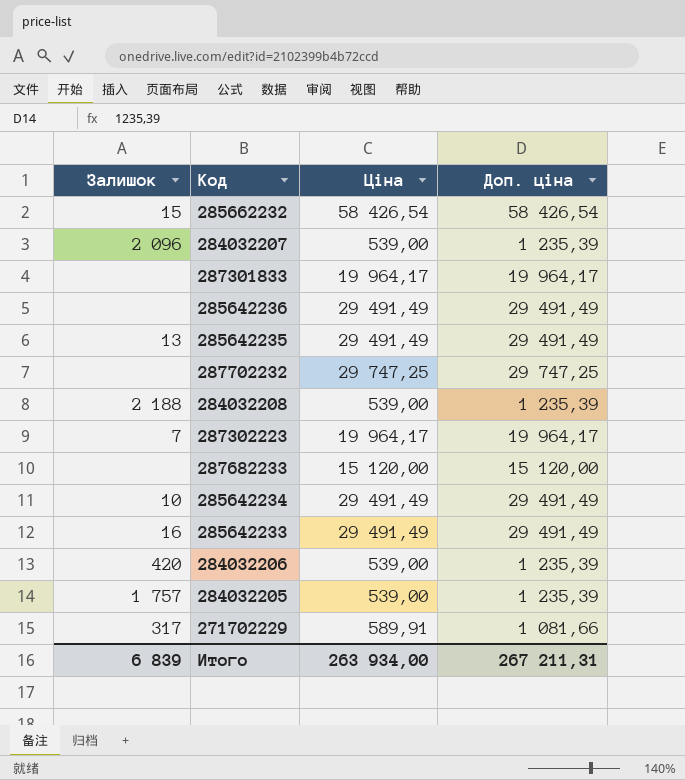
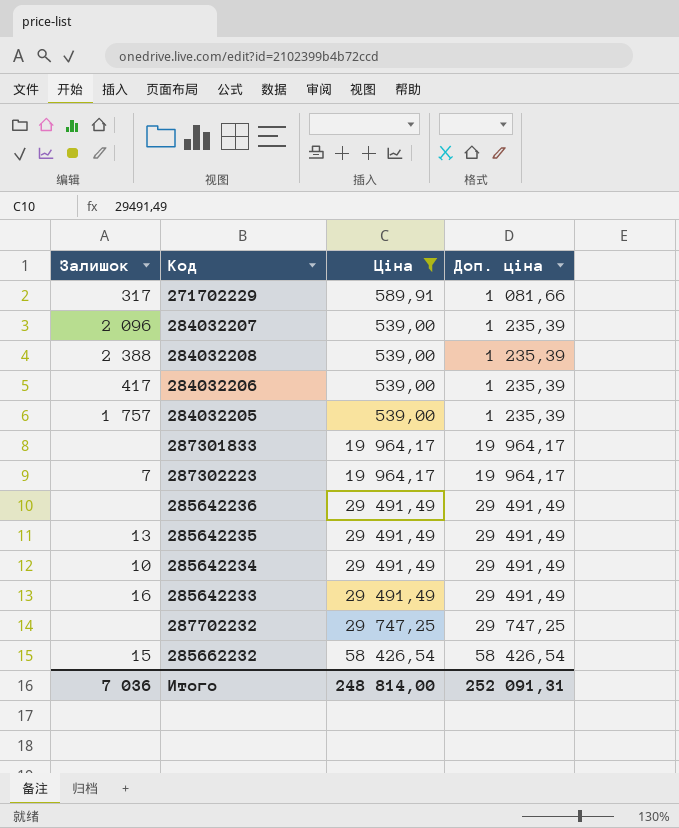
filter: none -> Ціна != 15 120,00
row order: none -> Доп. ціна ascending
284032208 | Залишок: 2 188 -> 2 388
284032206 | Залишок: 420 -> 417
Итого | Залишок: 6 839 -> 7 036
Итого | Ціна: 263 934,00 -> 248 814,00
Итого | Доп. ціна: 267 211,31 -> 252 091,31

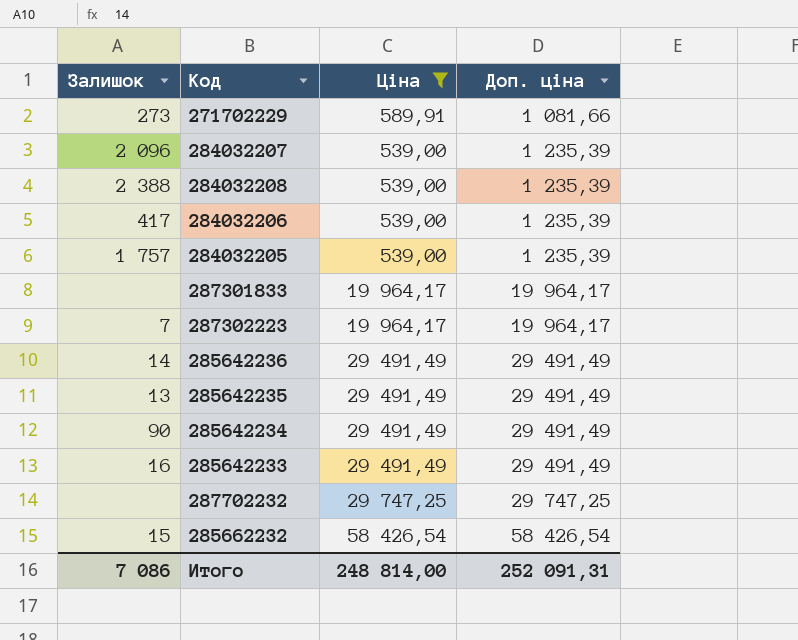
271702229 | Залишок: 317 -> 273
285642236 | Залишок: none -> 14
285642234 | Залишок: 10 -> 90
Итого | Залишок: 7 036 -> 7 086

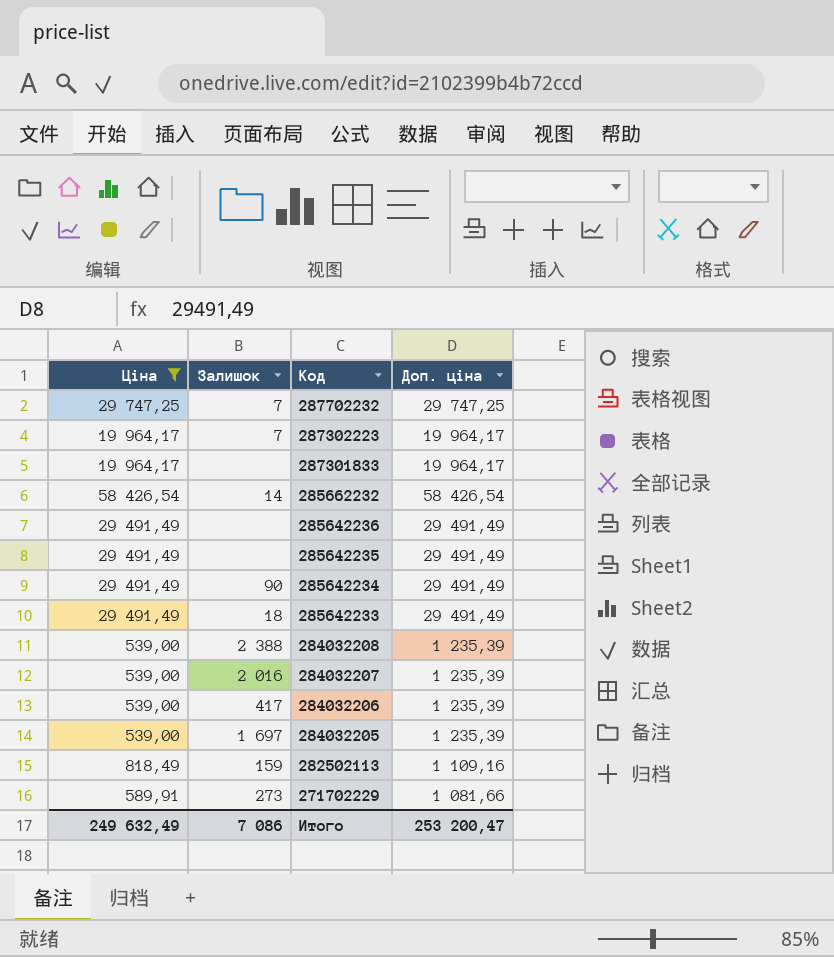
row order: Доп. ціна ascending -> Код descending
column Ціна | position: 3 -> 1
287702232 | Залишок: none -> 7
285662232 | Залишок: 15 -> 14
285642236 | Залишок: 14 -> none
285642235 | Залишок: 13 -> none
285642233 | Залишок: 16 -> 18
284032207 | Залишок: 2 096 -> 2 016
284032205 | Залишок: 1 757 -> 1 697
row 282502113: none -> 818,49 | 159 | 1 109,16
Итого | Ціна: 248 814,00 -> 249 632,49
Итого | Доп. ціна: 252 091,31 -> 253 200,47

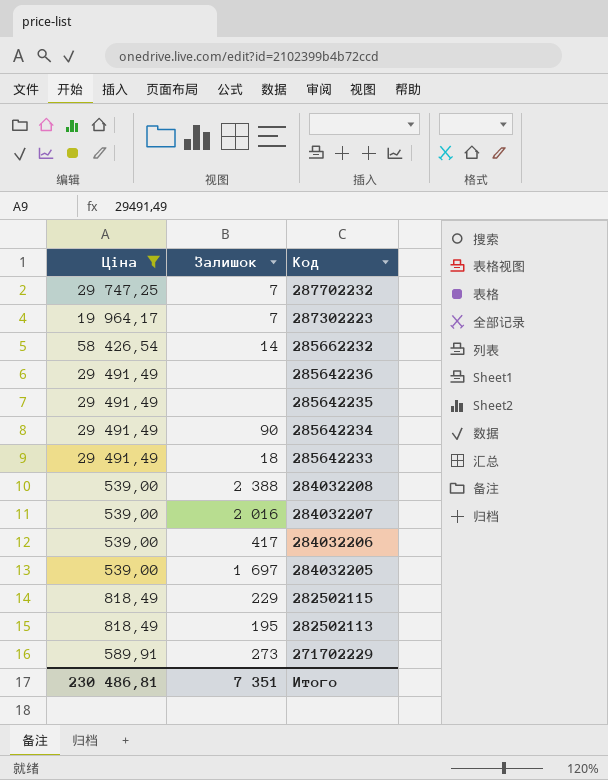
column Доп. ціна | position: 4 -> none
row 287301833: 19 964,17 | none | 19 964,17 -> none
row 282502115: none -> 818,49 | 229
282502113 | Залишок: 159 -> 195
Итого | Ціна: 249 632,49 -> 230 486,81
Итого | Залишок: 7 086 -> 7 351

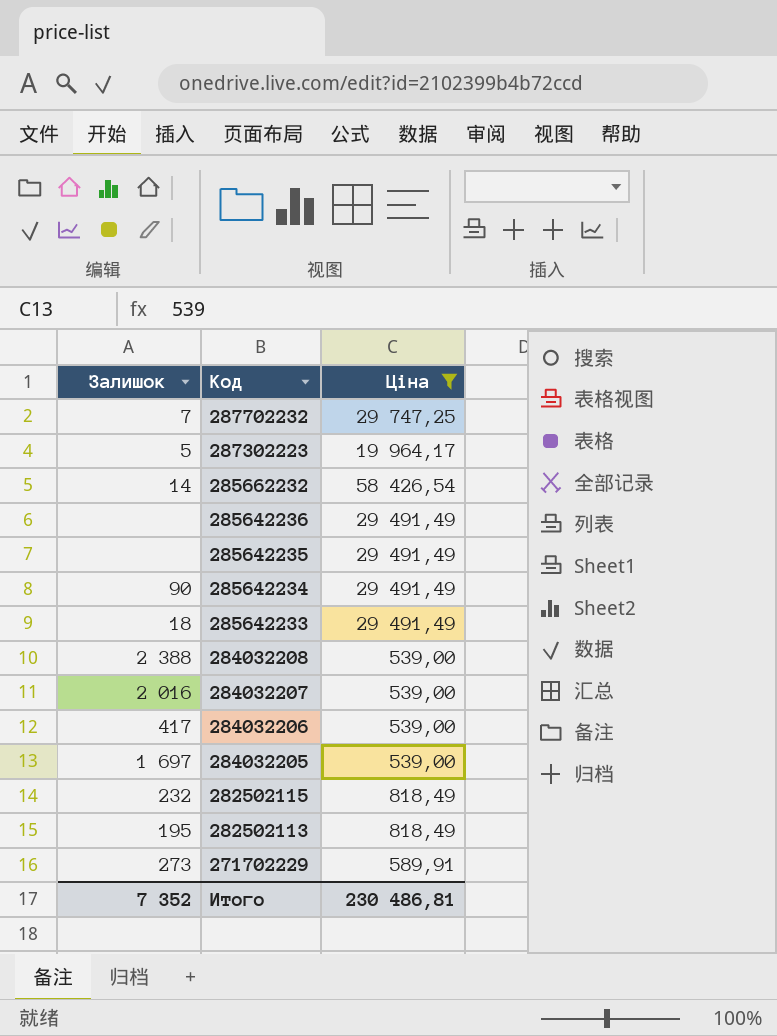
column Ціна | position: 1 -> 3
287302223 | Залишок: 7 -> 5
282502115 | Залишок: 229 -> 232
Итого | Залишок: 7 351 -> 7 352

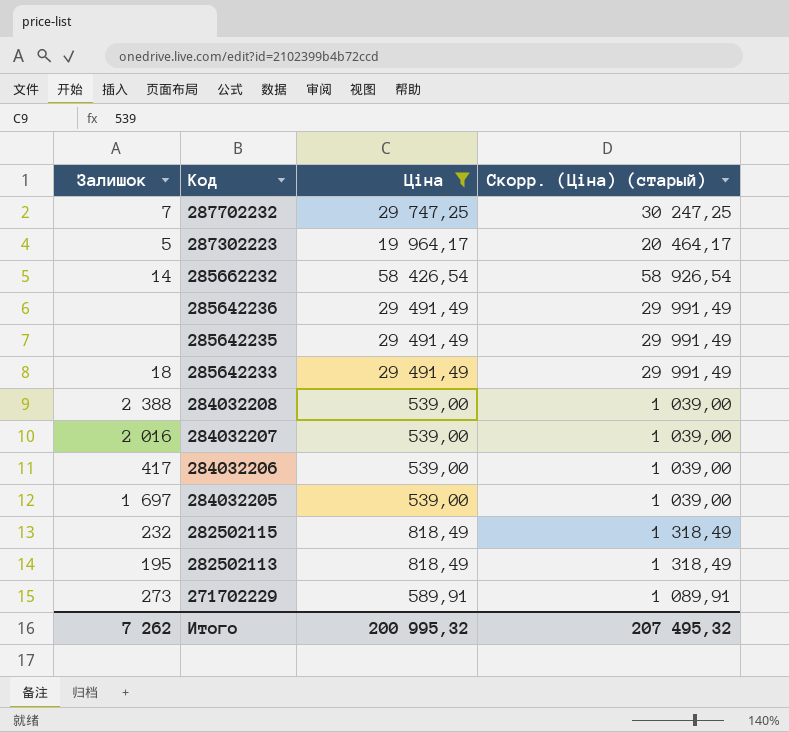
column Скорр. (Ціна) (старый) | formula: none -> [Ціна] + 500
row 285642234: 90 | 29 491,49 -> none
Итого | Залишок: 7 352 -> 7 262
Итого | Ціна: 230 486,81 -> 200 995,32

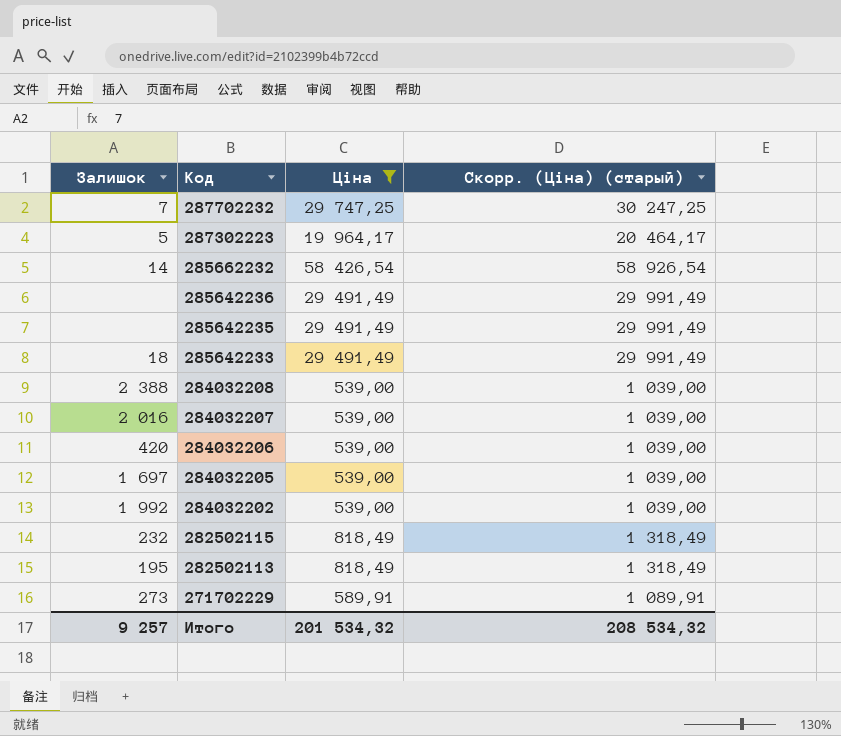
284032206 | Залишок: 417 -> 420
row 284032202: none -> 1 992 | 539,00 | 1 039,00
Итого | Залишок: 7 262 -> 9 257
Итого | Ціна: 200 995,32 -> 201 534,32
Итого | Скорр. (Ціна) (старый): 207 495,32 -> 208 534,32

